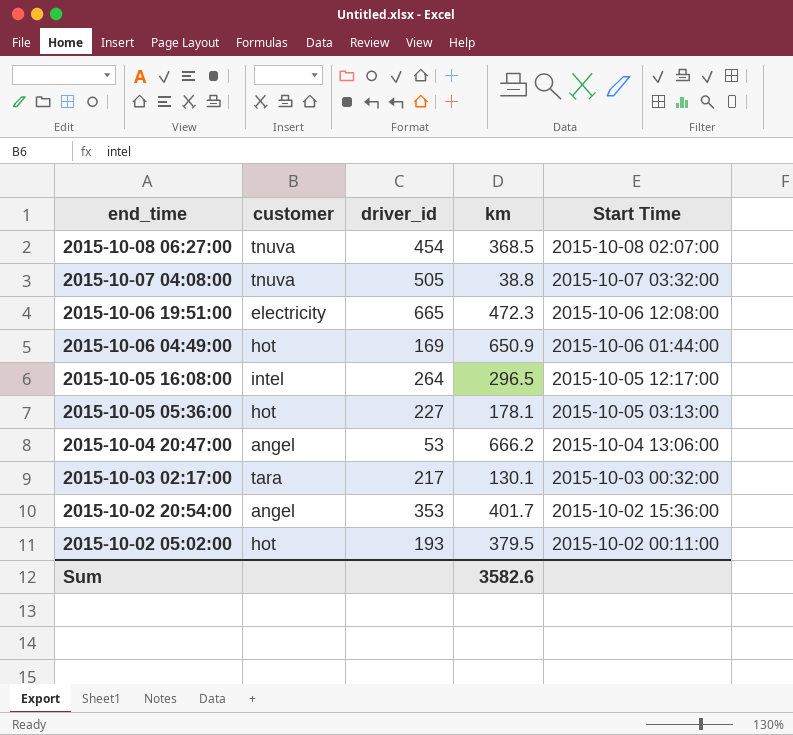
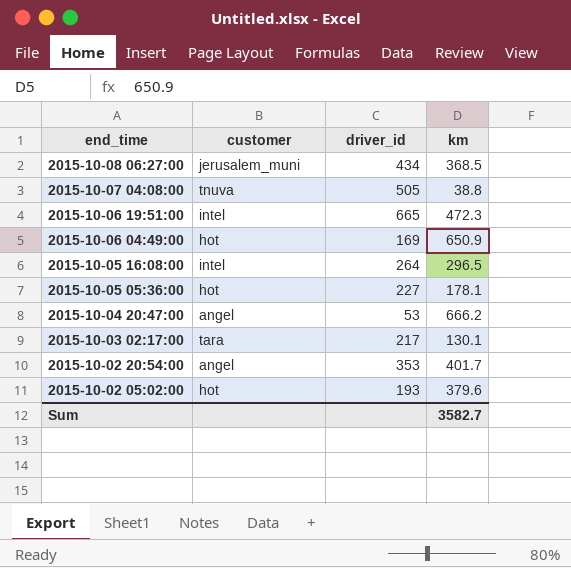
column Start Time | position: 5 -> none
2015-10-08 06:27:00 | customer: tnuva -> jerusalem_muni
2015-10-08 06:27:00 | driver_id: 454 -> 434
2015-10-06 19:51:00 | customer: electricity -> intel
2015-10-02 05:02:00 | km: 379.5 -> 379.6
Sum | km: 3582.6 -> 3582.7

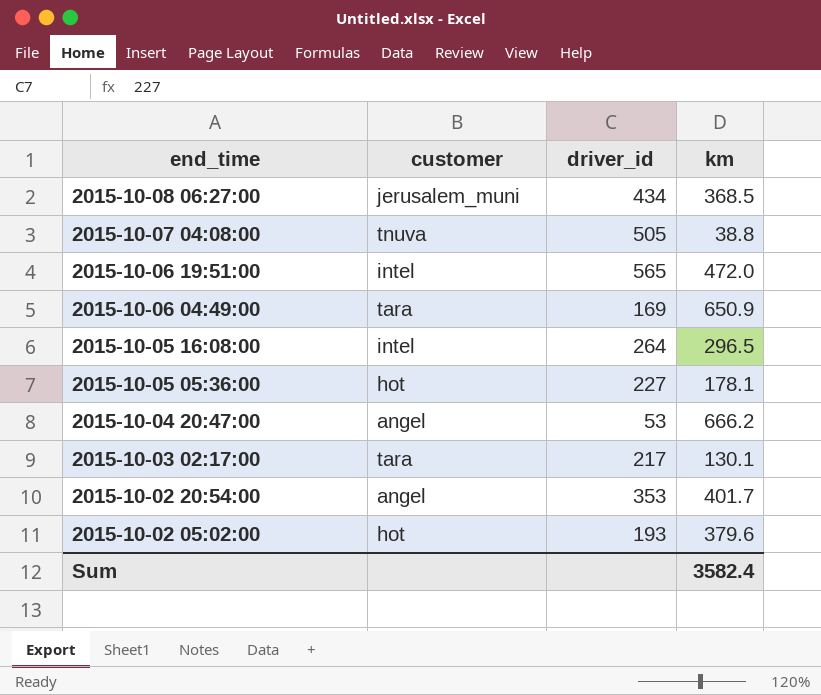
2015-10-06 19:51:00 | driver_id: 665 -> 565
2015-10-06 19:51:00 | km: 472.3 -> 472.0
2015-10-06 04:49:00 | customer: hot -> tara
Sum | km: 3582.7 -> 3582.4

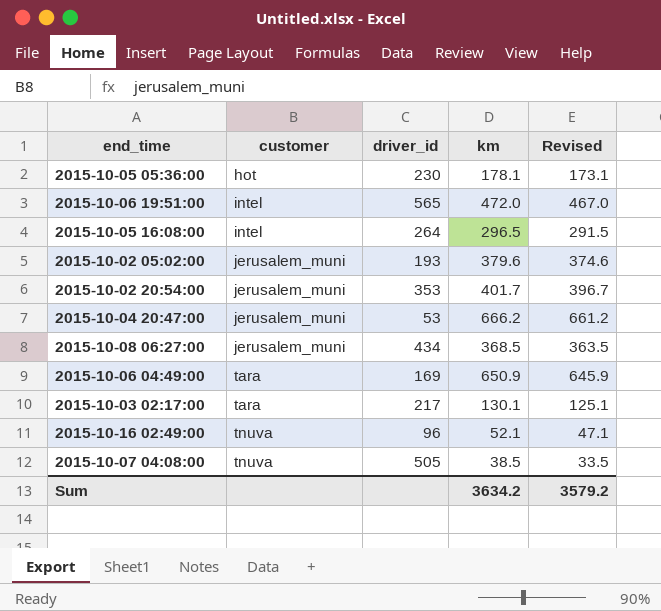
row order: end_time descending -> customer ascending
column Revised | formula: none -> [km] - 5
2015-10-05 05:36:00 | driver_id: 227 -> 230
2015-10-02 05:02:00 | customer: hot -> jerusalem_muni
2015-10-02 20:54:00 | customer: angel -> jerusalem_muni
2015-10-04 20:47:00 | customer: angel -> jerusalem_muni
row 2015-10-16 02:49:00: none -> tnuva | 96 | 52.1 | 47.1
2015-10-07 04:08:00 | km: 38.8 -> 38.5
Sum | km: 3582.4 -> 3634.2

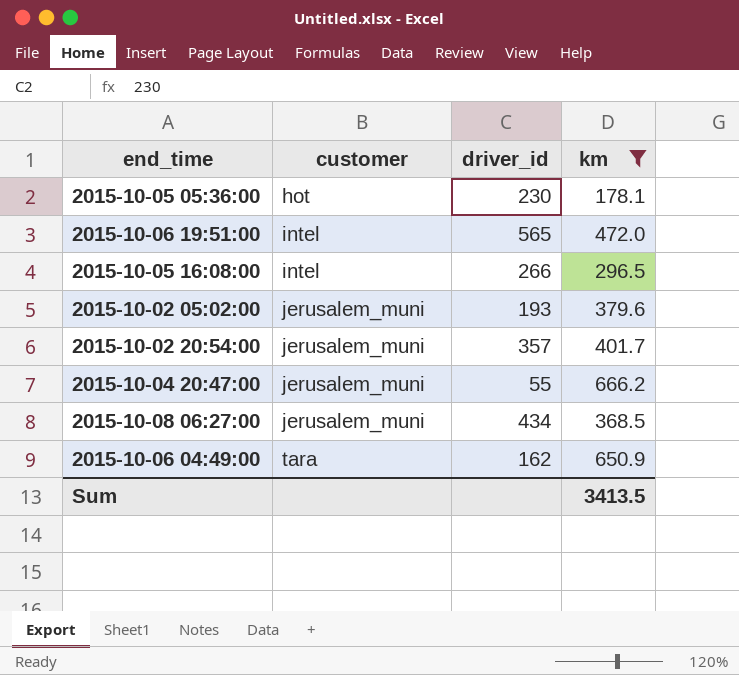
filter: none -> km >= 178.1
column Revised | formula: [km] - 5 -> none
2015-10-05 16:08:00 | driver_id: 264 -> 266
2015-10-02 20:54:00 | driver_id: 353 -> 357
2015-10-04 20:47:00 | driver_id: 53 -> 55
2015-10-06 04:49:00 | driver_id: 169 -> 162
Sum | km: 3634.2 -> 3413.5

